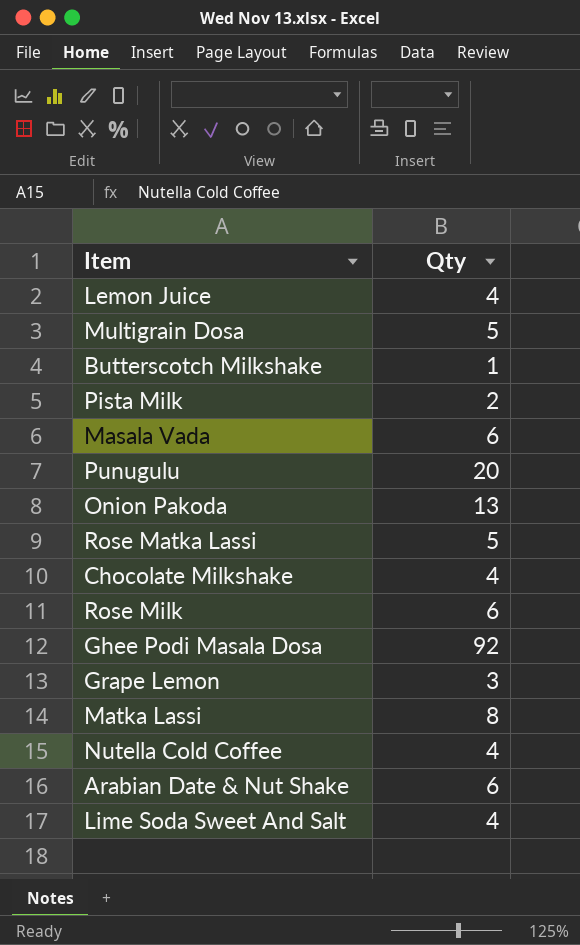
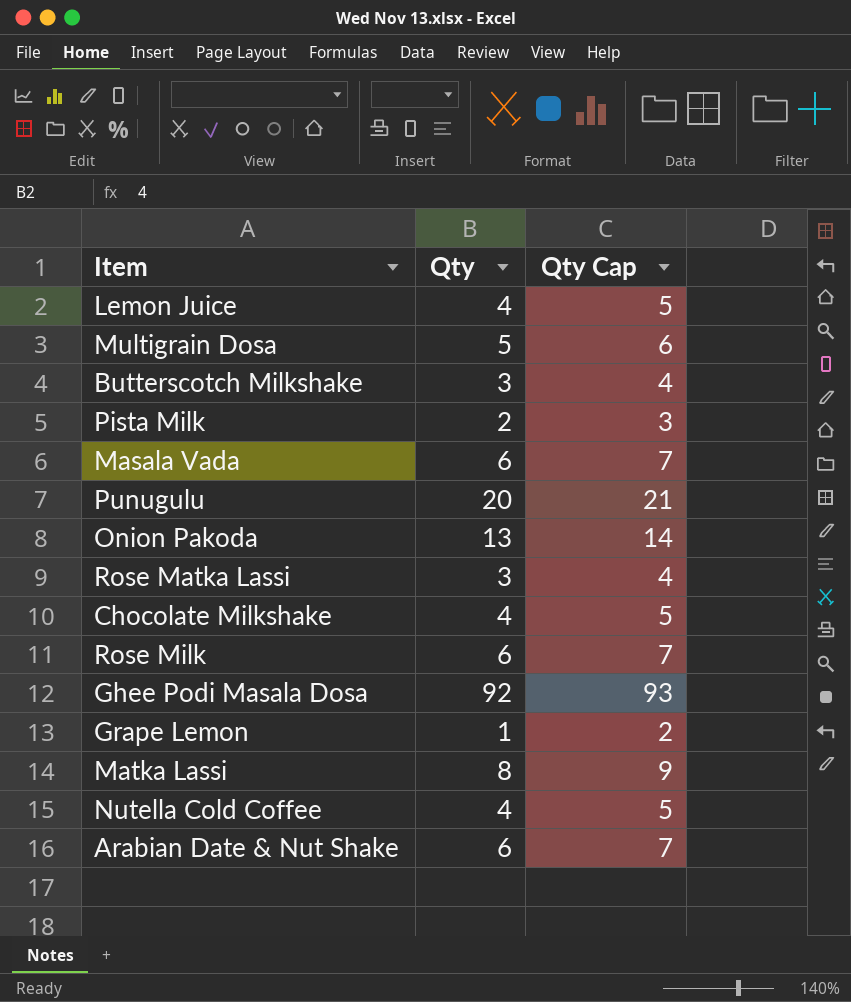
column Qty Cap | formula: none -> [Qty] + 1
row Lime Soda Sweet And Salt: 4 -> none
Butterscotch Milkshake | Qty: 1 -> 3
Rose Matka Lassi | Qty: 5 -> 3
Grape Lemon | Qty: 3 -> 1

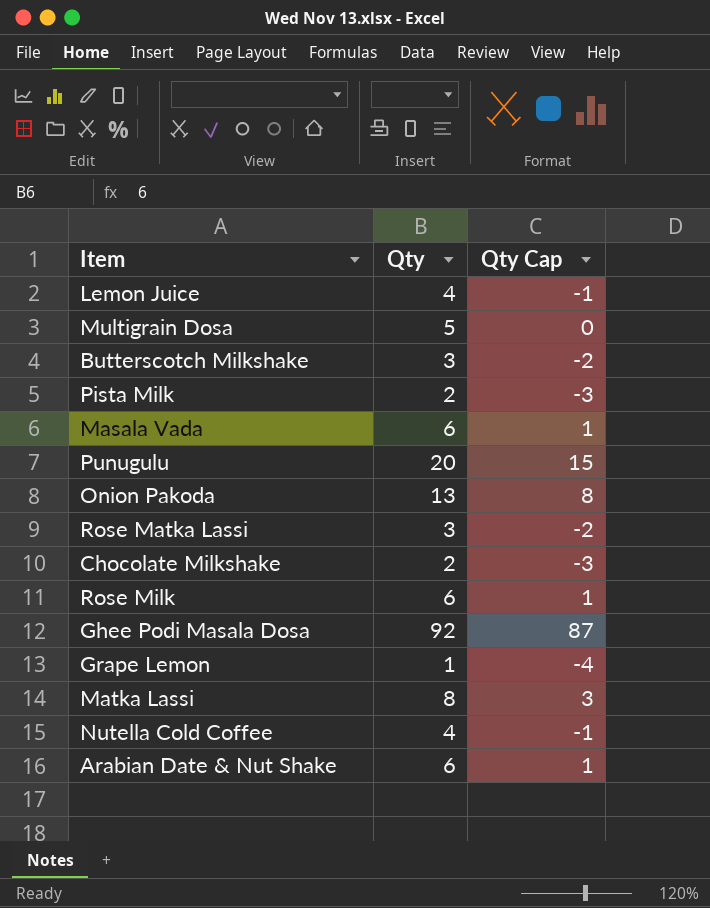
column Qty Cap | formula: [Qty] + 1 -> [Qty] - 5
Chocolate Milkshake | Qty: 4 -> 2

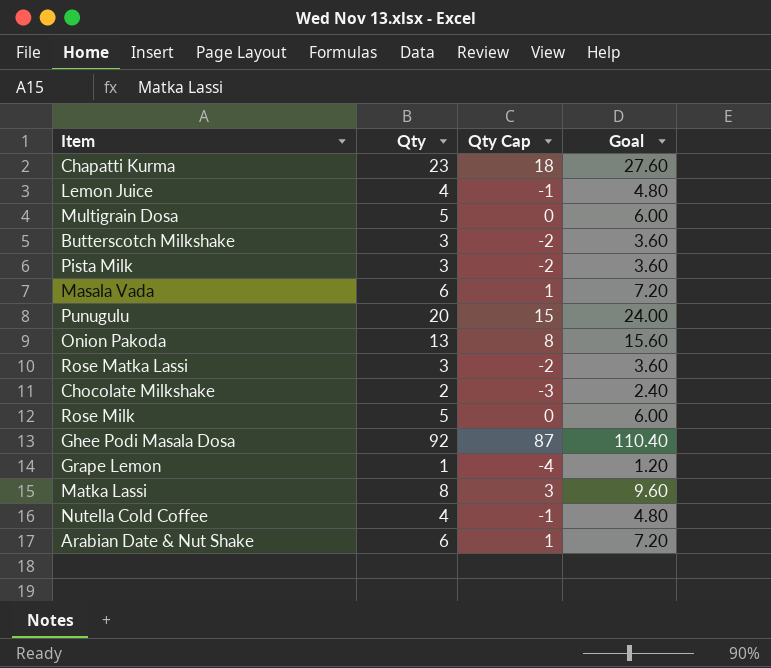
column Goal | formula: none -> [Qty] * 1.2
row Chapatti Kurma: none -> 23 | 18 | 27.60
Pista Milk | Qty: 2 -> 3
Pista Milk | Qty Cap: -3 -> -2
Rose Milk | Qty: 6 -> 5
Rose Milk | Qty Cap: 1 -> 0

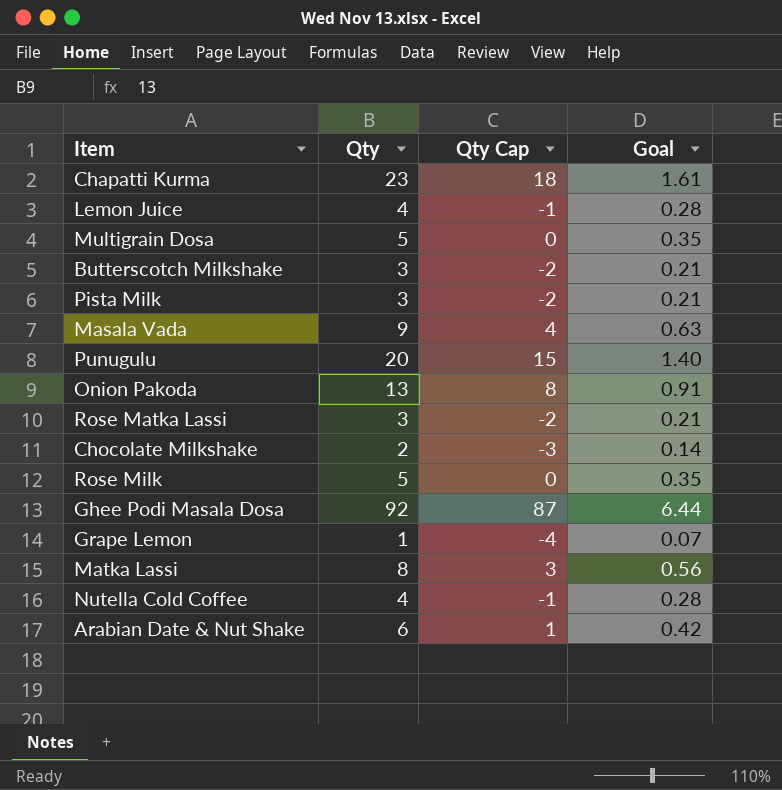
column Goal | formula: [Qty] * 1.2 -> [Qty] * 0.07
Masala Vada | Qty: 6 -> 9
Masala Vada | Qty Cap: 1 -> 4

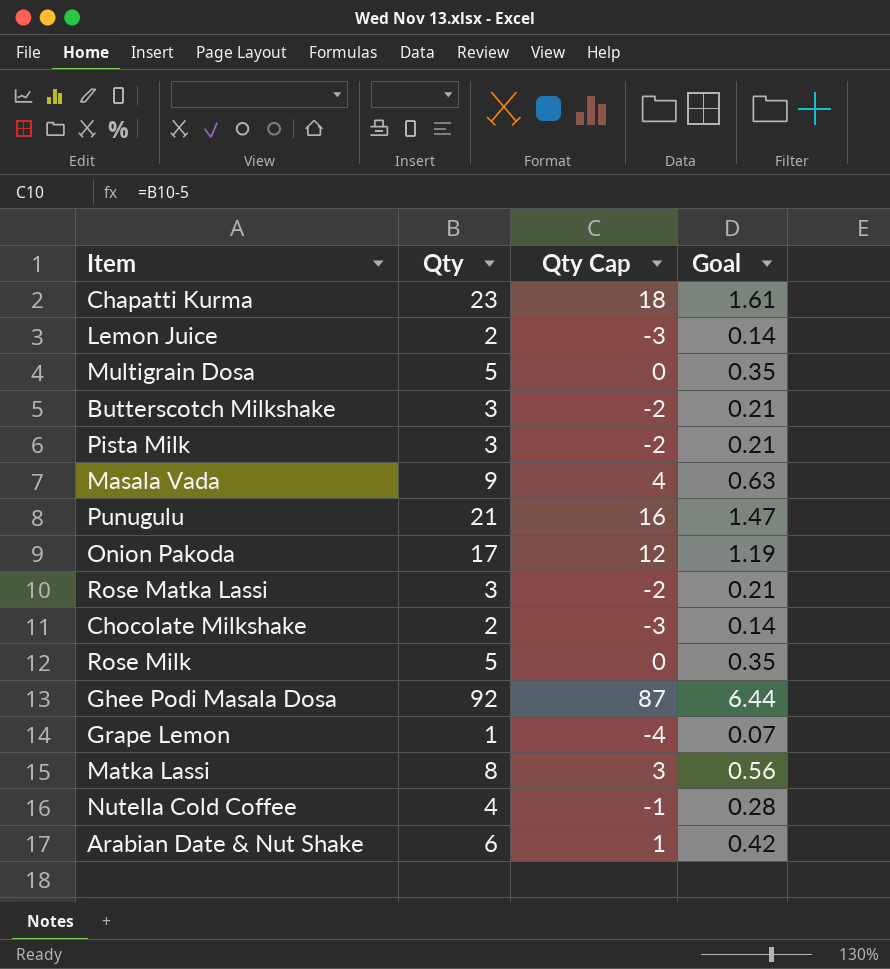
Lemon Juice | Qty: 4 -> 2
Lemon Juice | Qty Cap: -1 -> -3
Lemon Juice | Goal: 0.28 -> 0.14
Punugulu | Qty: 20 -> 21
Punugulu | Qty Cap: 15 -> 16
Punugulu | Goal: 1.40 -> 1.47
Onion Pakoda | Qty: 13 -> 17
Onion Pakoda | Qty Cap: 8 -> 12
Onion Pakoda | Goal: 0.91 -> 1.19

